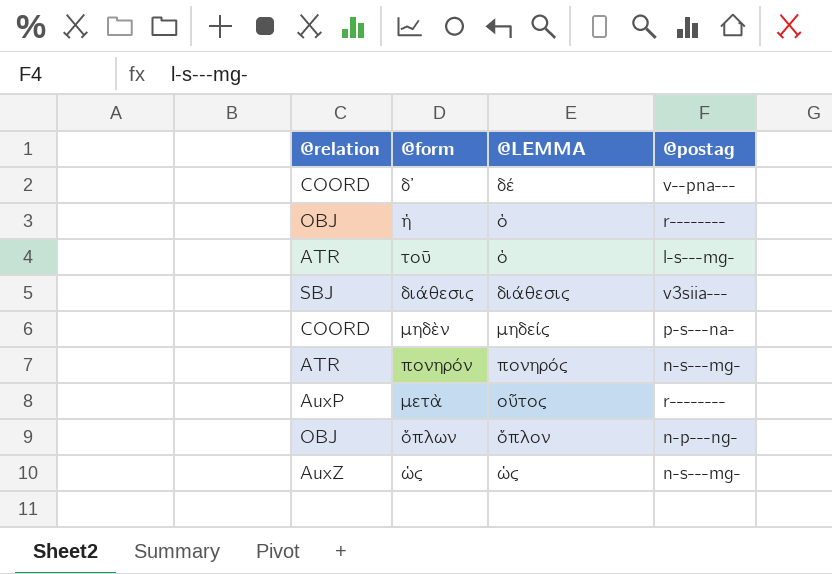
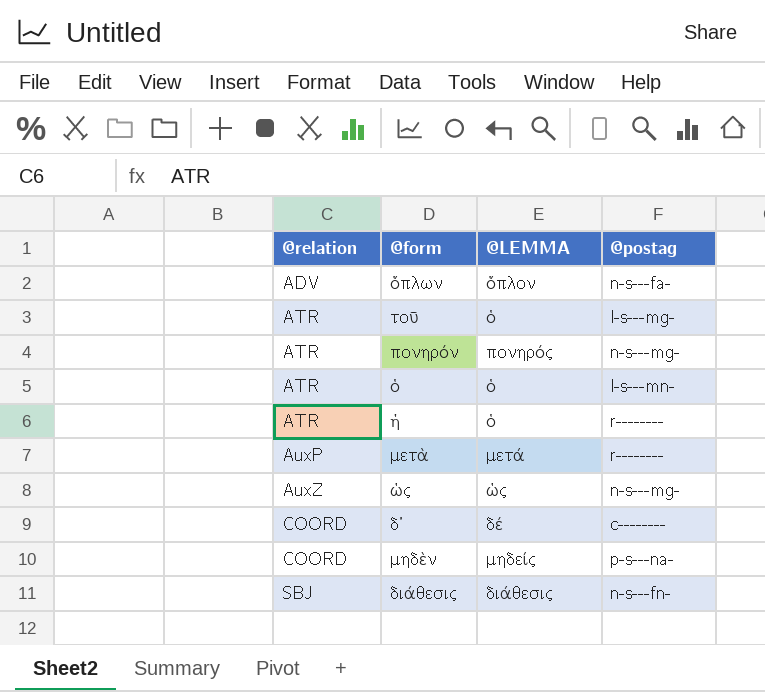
row order: none -> @relation ascending
ὅπλων | @relation: OBJ -> ADV
ὅπλων | @postag: n-p---ng- -> n-s---fa-
row ὁ: none -> ATR | ὁ | l-s---mn-
ἡ | @relation: OBJ -> ATR
μετὰ | @LEMMA: οὗτος -> μετά
δ᾽ | @postag: v--pna--- -> c--------
διάθεσις | @postag: v3siia--- -> n-s---fn-

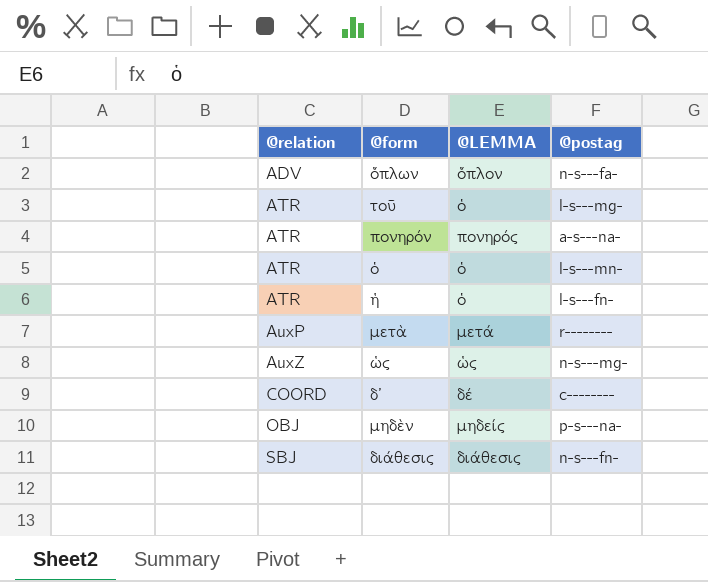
πονηρόν | @postag: n-s---mg- -> a-s---na-
ἡ | @postag: r-------- -> l-s---fn-
μηδὲν | @relation: COORD -> OBJ

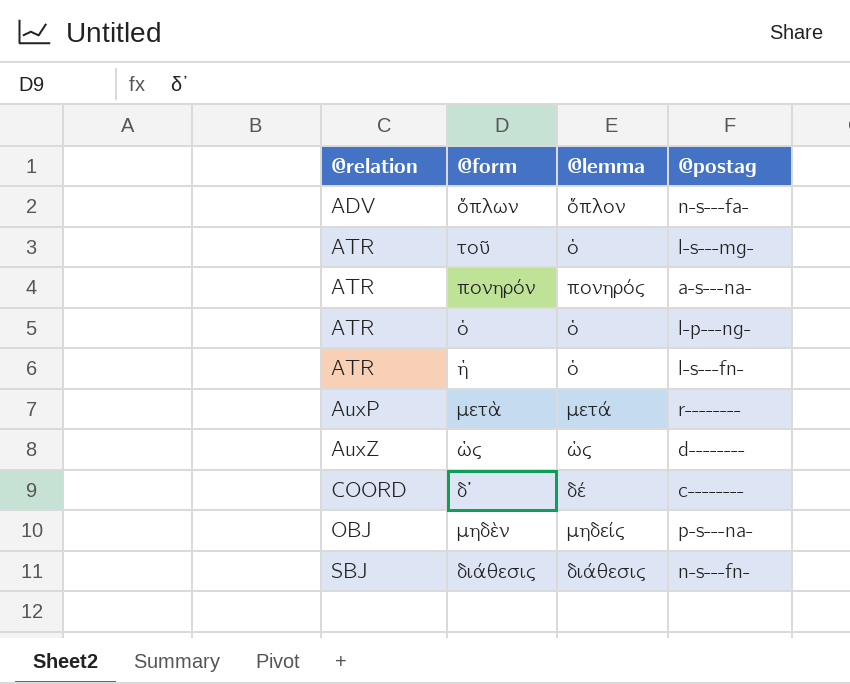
column name: @LEMMA -> @lemma
ὁ | @postag: l-s---mn- -> l-p---ng-
ὡς | @postag: n-s---mg- -> d--------

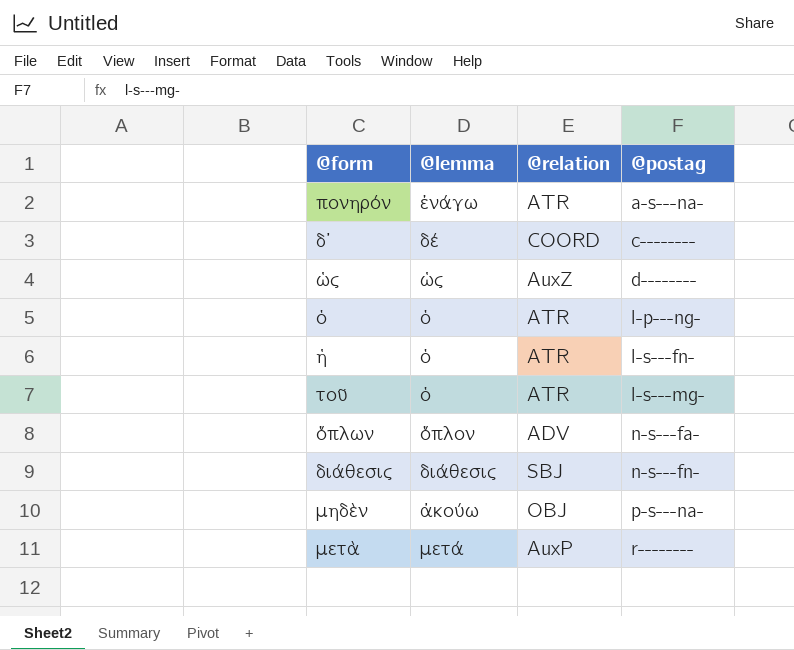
row order: @relation ascending -> @postag ascending
column @relation | position: 1 -> 3
πονηρόν | @lemma: πονηρός -> ἐνάγω
μηδὲν | @lemma: μηδείς -> ἀκούω

